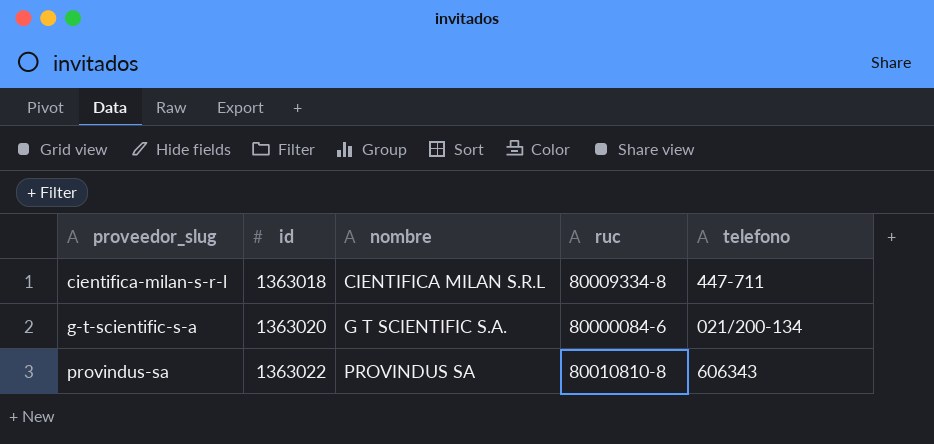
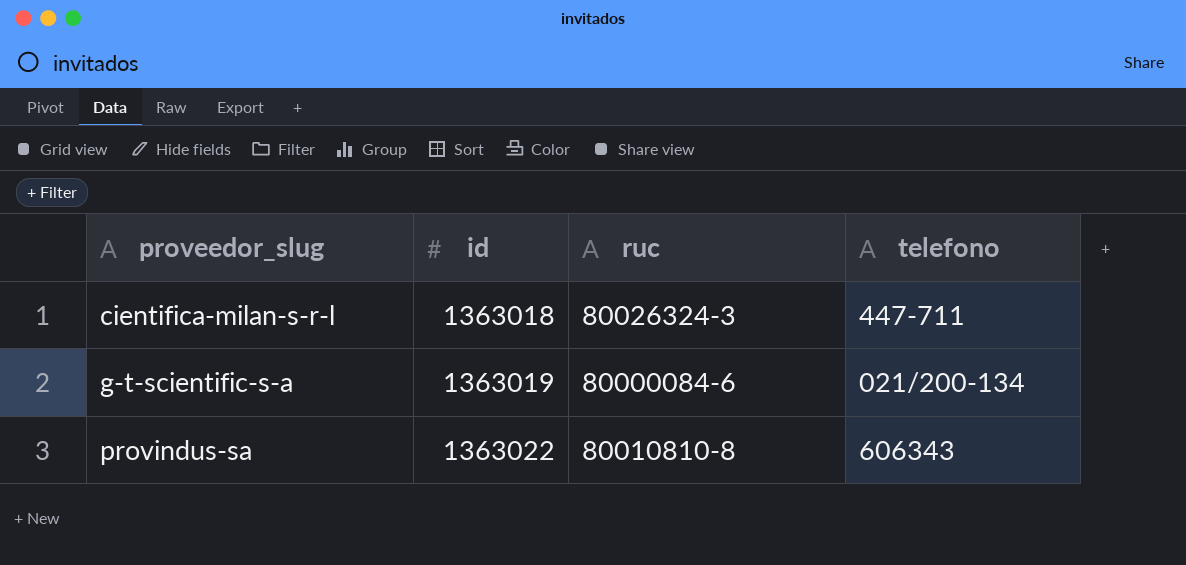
column nombre | position: 3 -> none
cientifica-milan-s-r-l | ruc: 80009334-8 -> 80026324-3
g-t-scientific-s-a | id: 1363020 -> 1363019

